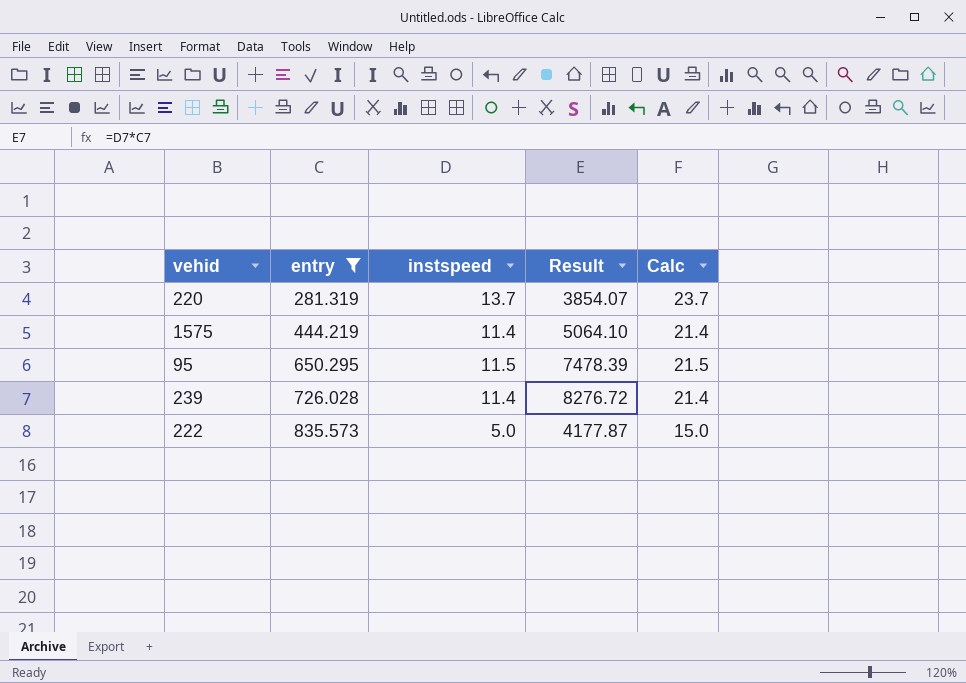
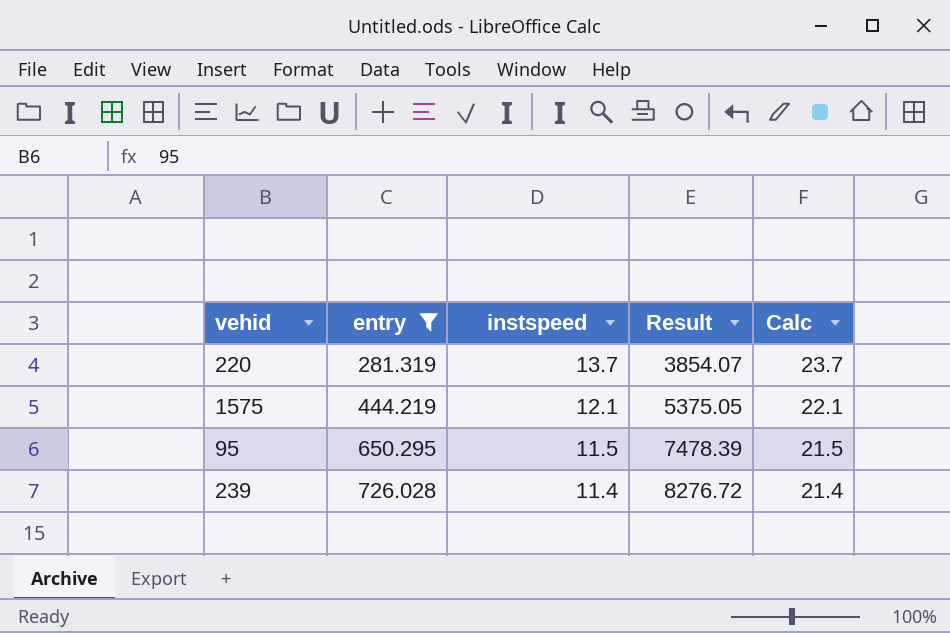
row 222: 835.573 | 5.0 | 4177.87 | 15.0 -> none
1575 | instspeed: 11.4 -> 12.1
1575 | Result: 5064.10 -> 5375.05
1575 | Calc: 21.4 -> 22.1

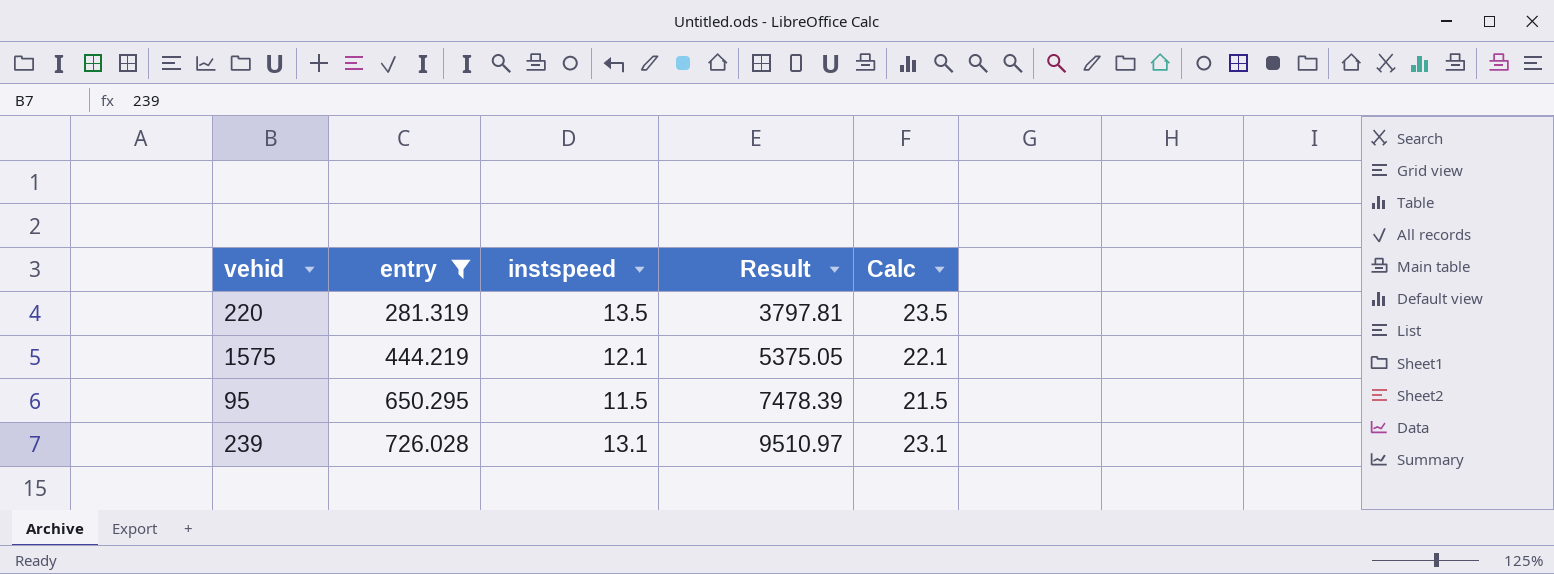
220 | instspeed: 13.7 -> 13.5
220 | Result: 3854.07 -> 3797.81
220 | Calc: 23.7 -> 23.5
239 | instspeed: 11.4 -> 13.1
239 | Result: 8276.72 -> 9510.97
239 | Calc: 21.4 -> 23.1

